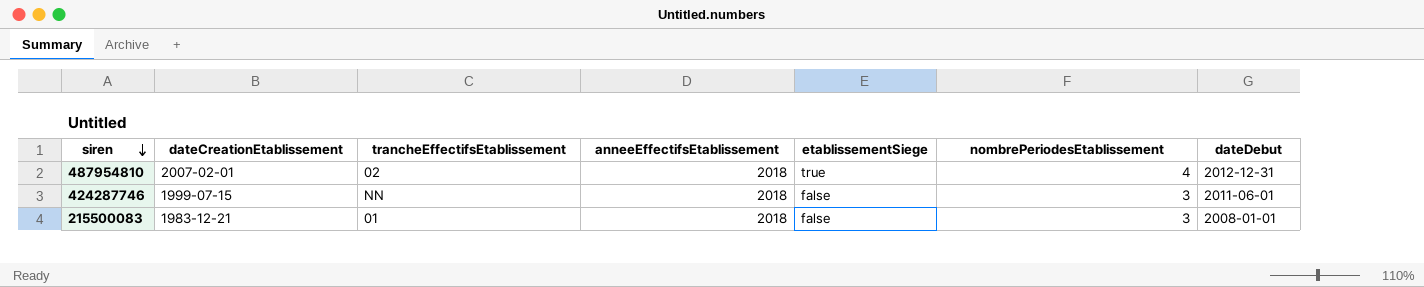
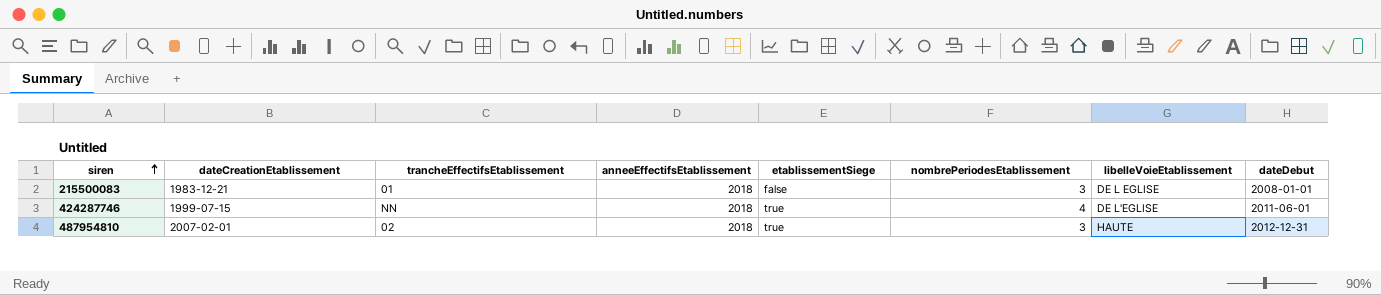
row order: siren descending -> siren ascending
column libelleVoieEtablissement | position: none -> 7
424287746 | etablissementSiege: false -> true
424287746 | nombrePeriodesEtablissement: 3 -> 4
487954810 | nombrePeriodesEtablissement: 4 -> 3

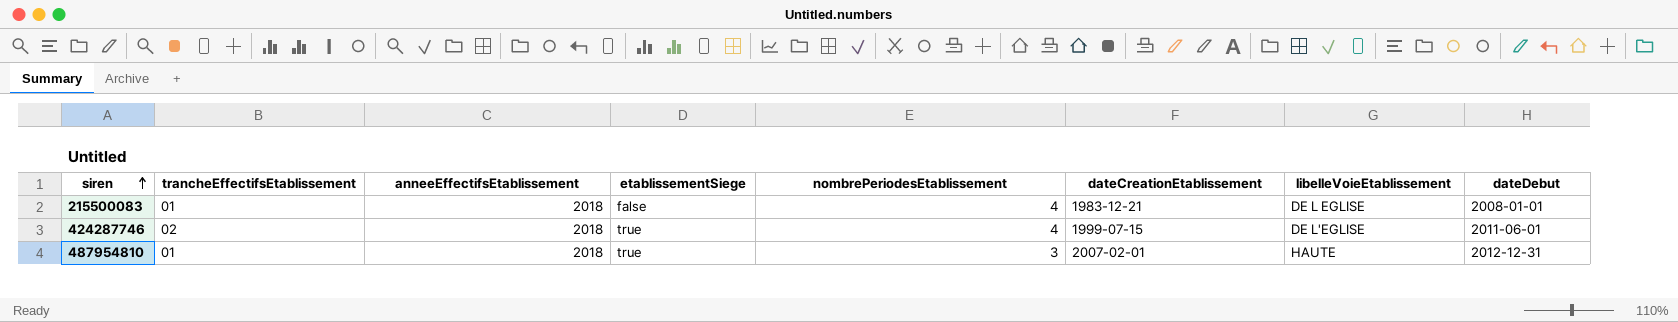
column dateCreationEtablissement | position: 2 -> 6
215500083 | nombrePeriodesEtablissement: 3 -> 4
424287746 | trancheEffectifsEtablissement: NN -> 02
487954810 | trancheEffectifsEtablissement: 02 -> 01

